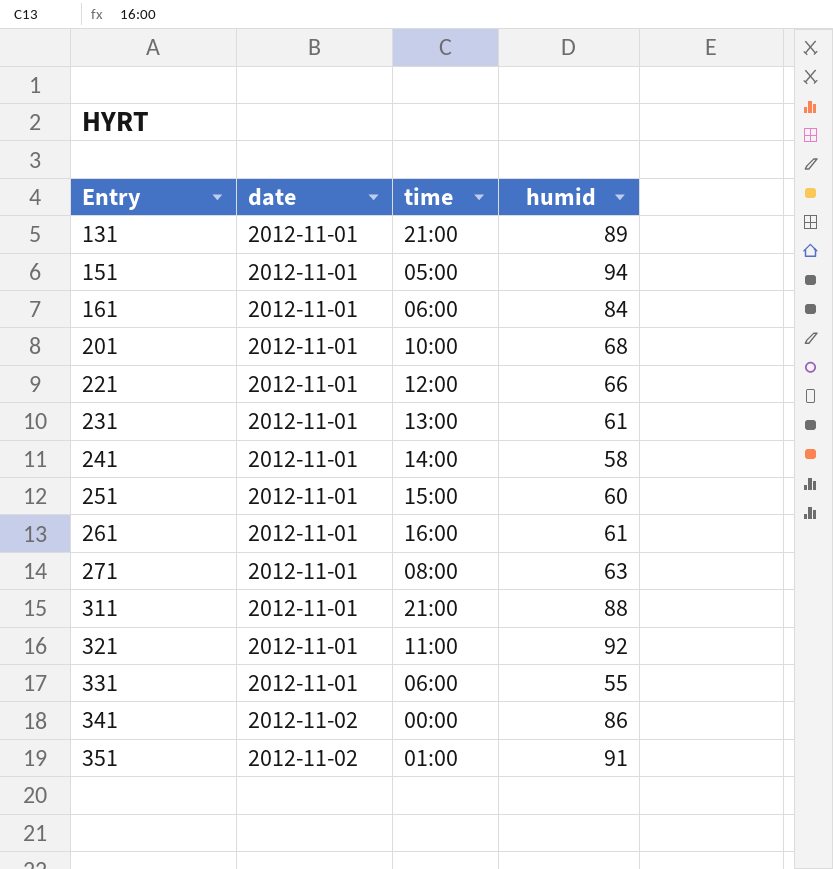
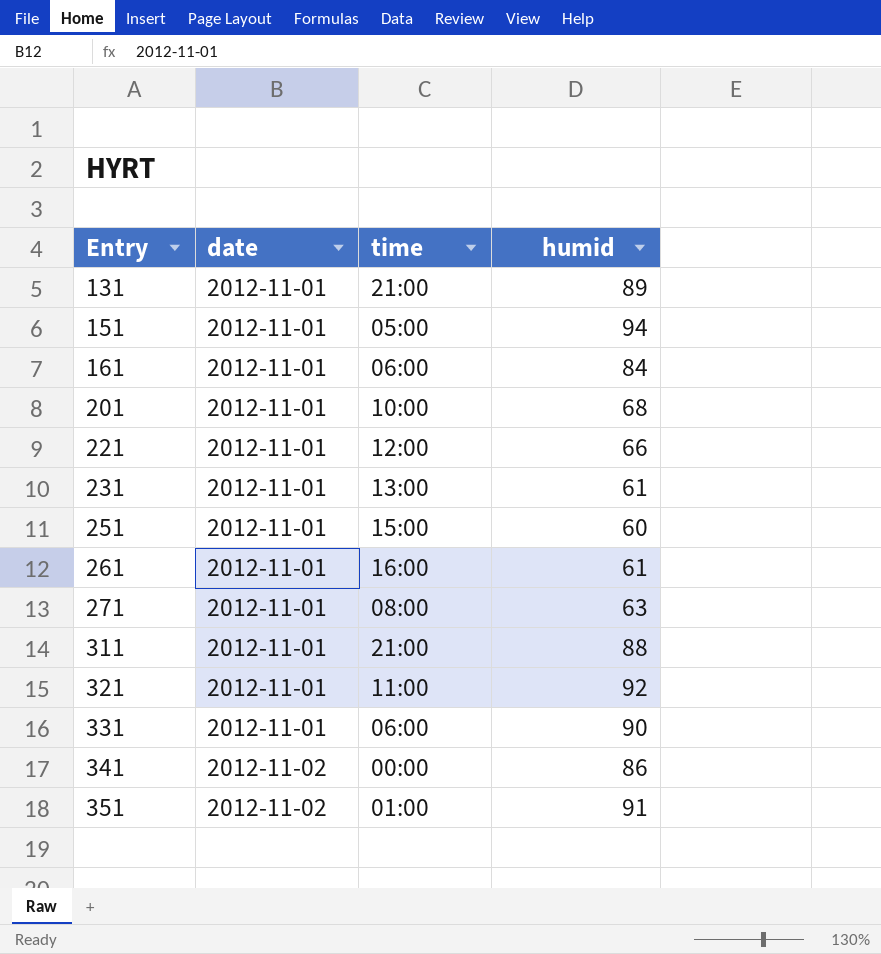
row 241: 2012-11-01 | 14:00 | 58 -> none
331 | humid: 55 -> 90

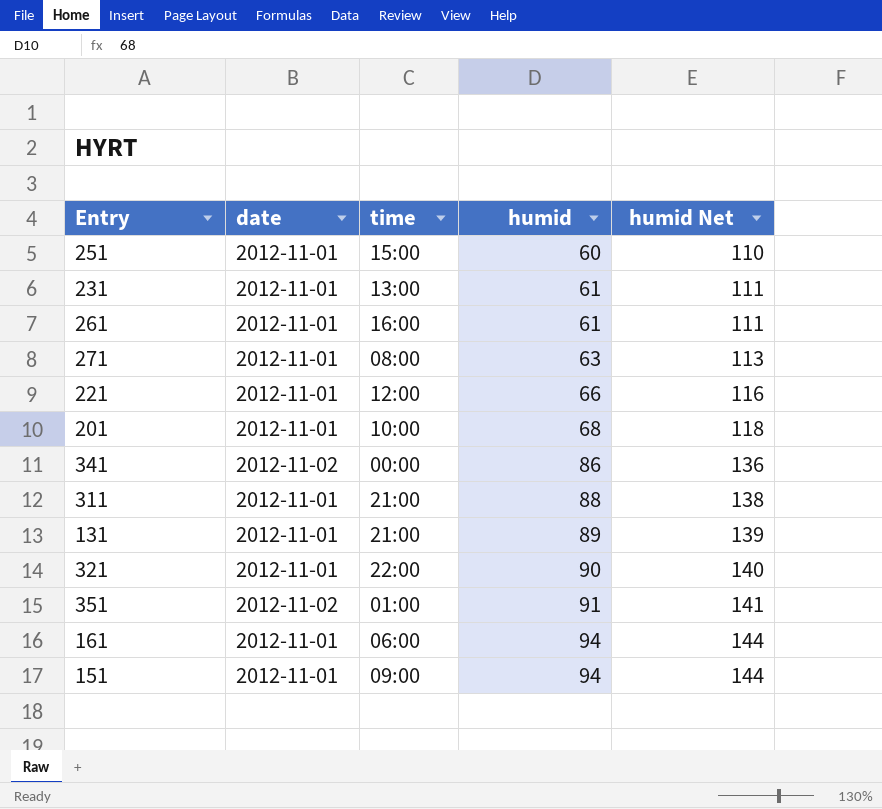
row order: Entry ascending -> humid ascending
column humid Net | formula: none -> [humid] + 50
row 331: 2012-11-01 | 06:00 | 90 -> none
321 | time: 11:00 -> 22:00
321 | humid: 92 -> 90
161 | humid: 84 -> 94
151 | time: 05:00 -> 09:00

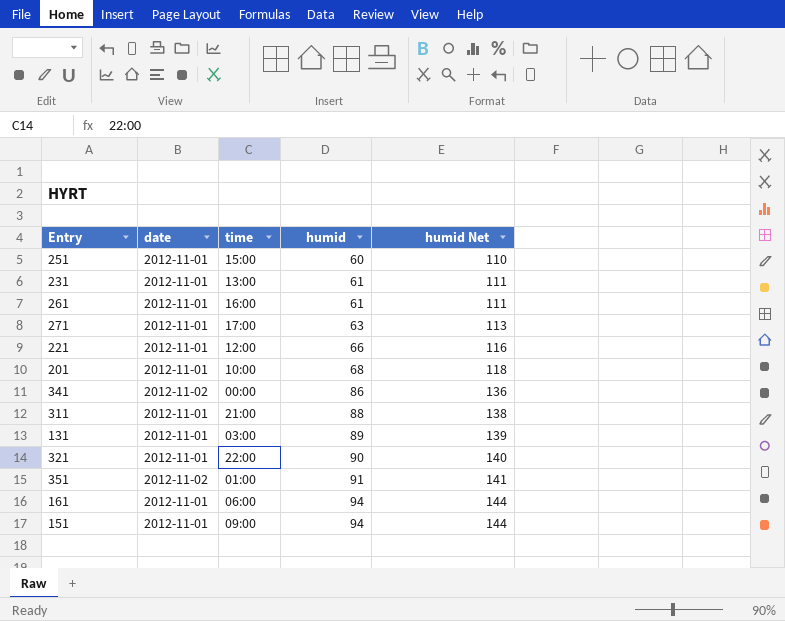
271 | time: 08:00 -> 17:00
131 | time: 21:00 -> 03:00

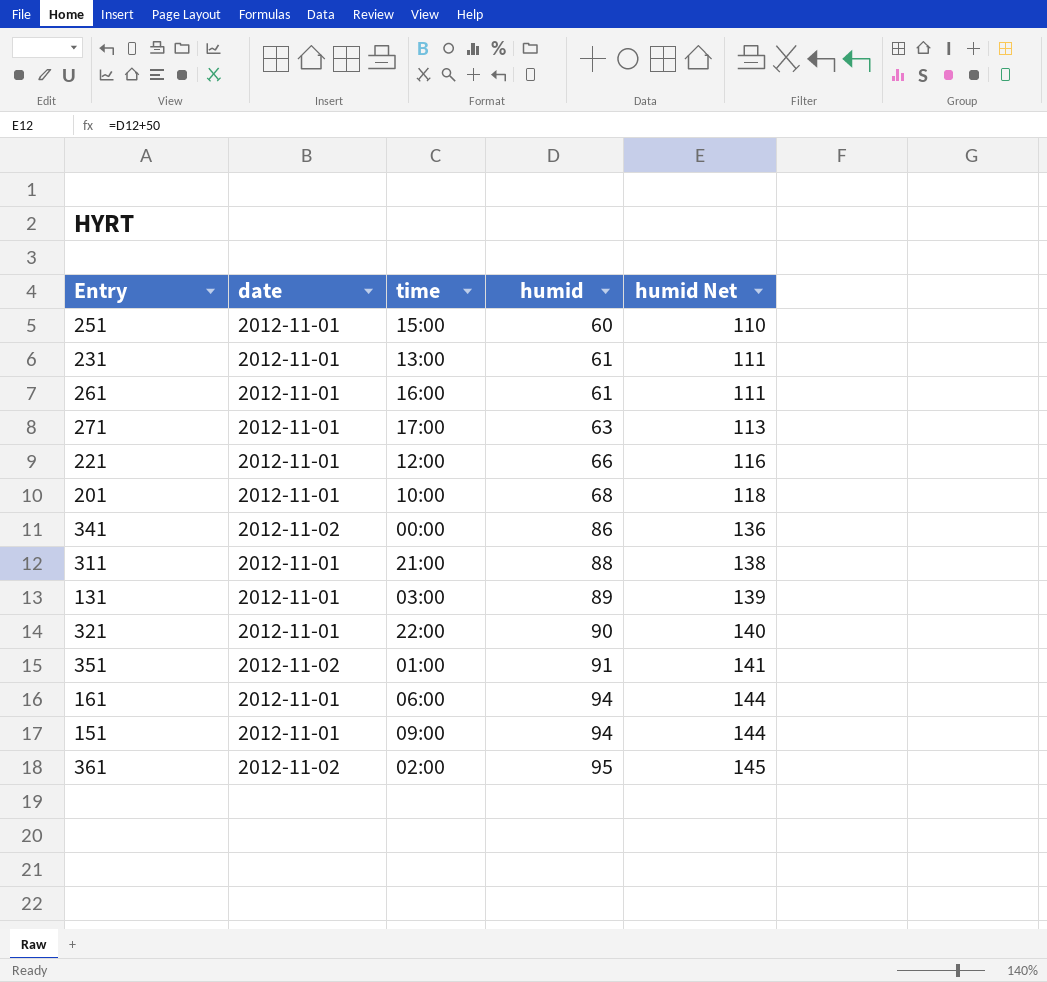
row 361: none -> 2012-11-02 | 02:00 | 95 | 145

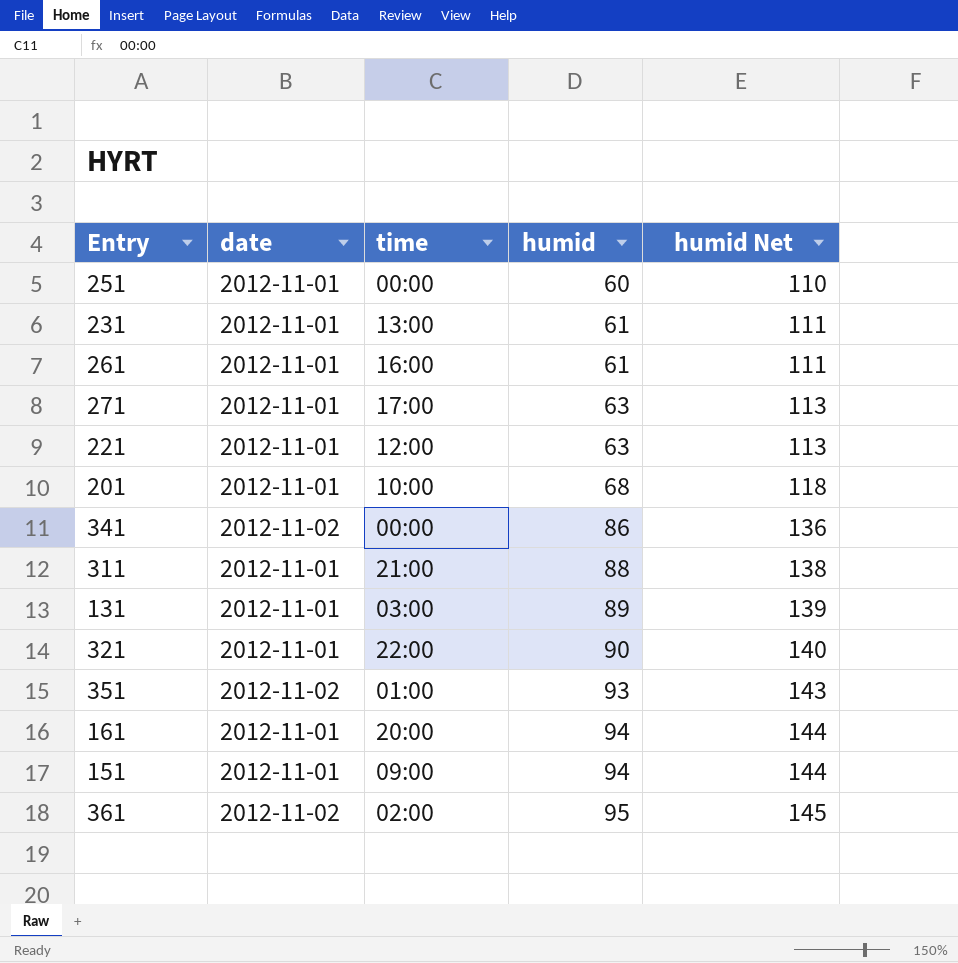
251 | time: 15:00 -> 00:00
221 | humid: 66 -> 63
221 | humid Net: 116 -> 113
351 | humid: 91 -> 93
351 | humid Net: 141 -> 143
161 | time: 06:00 -> 20:00

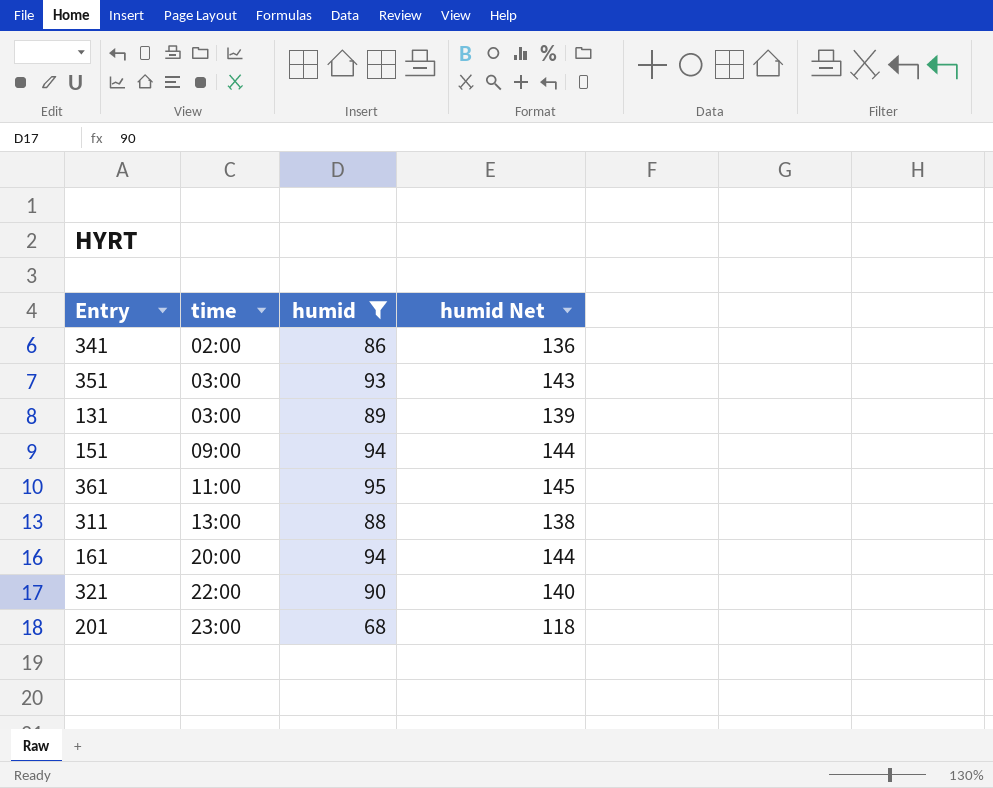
filter: none -> humid >= 68
row order: humid ascending -> time ascending
column date | position: 2 -> none
341 | time: 00:00 -> 02:00
351 | time: 01:00 -> 03:00
361 | time: 02:00 -> 11:00
311 | time: 21:00 -> 13:00
201 | time: 10:00 -> 23:00

